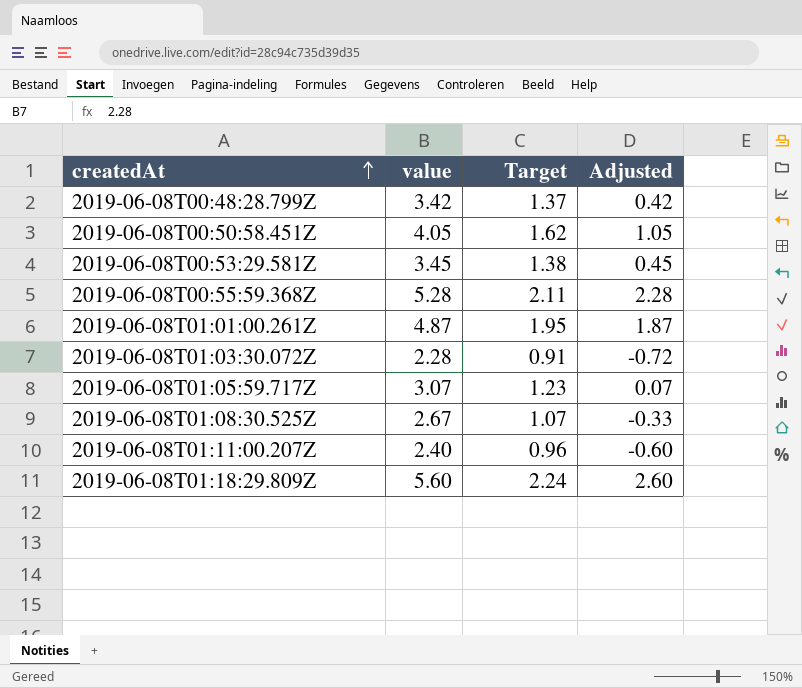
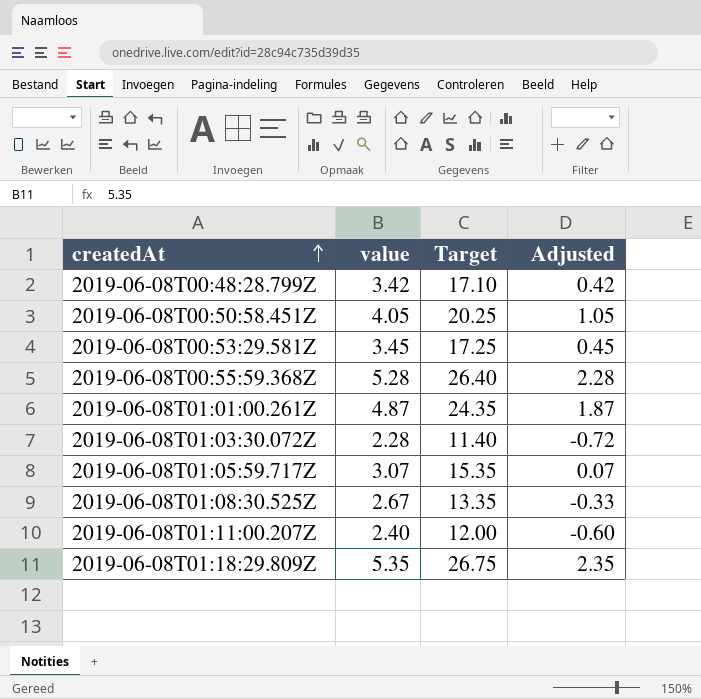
column Target | formula: [value] * 0.4 -> [value] * 5
2019-06-08T01:18:29.809Z | value: 5.60 -> 5.35
2019-06-08T01:18:29.809Z | Adjusted: 2.60 -> 2.35

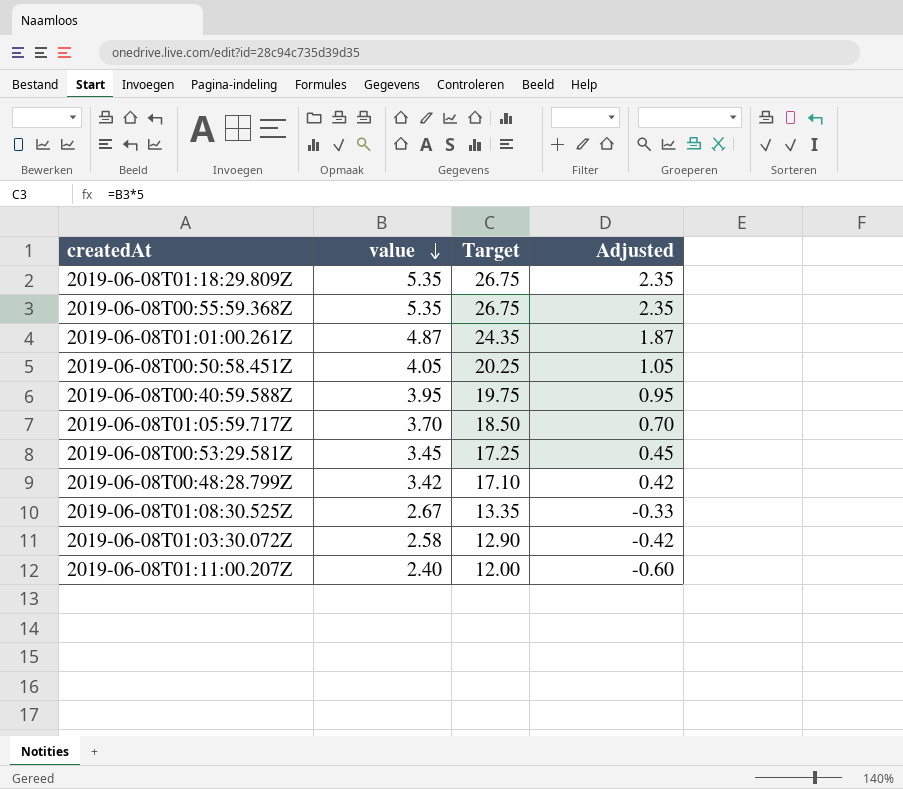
row order: createdAt ascending -> value descending
2019-06-08T00:55:59.368Z | value: 5.28 -> 5.35
2019-06-08T00:55:59.368Z | Target: 26.40 -> 26.75
2019-06-08T00:55:59.368Z | Adjusted: 2.28 -> 2.35
row 2019-06-08T00:40:59.588Z: none -> 3.95 | 19.75 | 0.95
2019-06-08T01:05:59.717Z | value: 3.07 -> 3.70
2019-06-08T01:05:59.717Z | Target: 15.35 -> 18.50
2019-06-08T01:05:59.717Z | Adjusted: 0.07 -> 0.70
2019-06-08T01:03:30.072Z | value: 2.28 -> 2.58
2019-06-08T01:03:30.072Z | Target: 11.40 -> 12.90
2019-06-08T01:03:30.072Z | Adjusted: -0.72 -> -0.42

